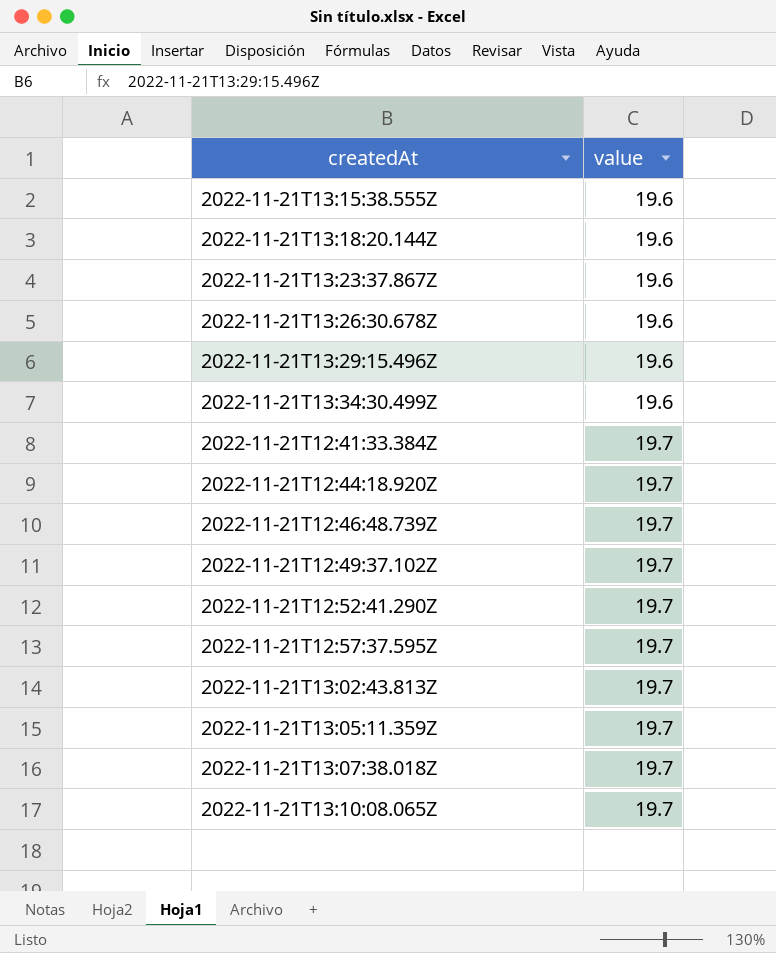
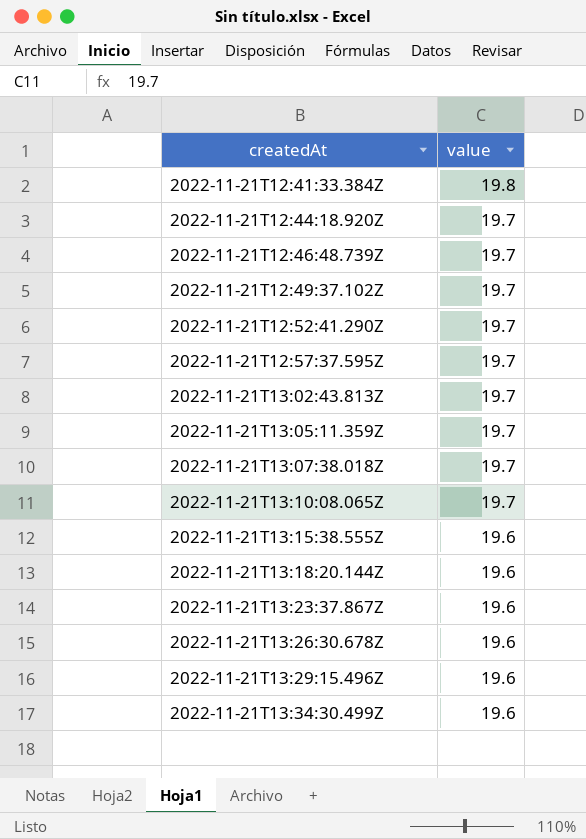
row order: value ascending -> createdAt ascending
2022-11-21T12:41:33.384Z | value: 19.7 -> 19.8

